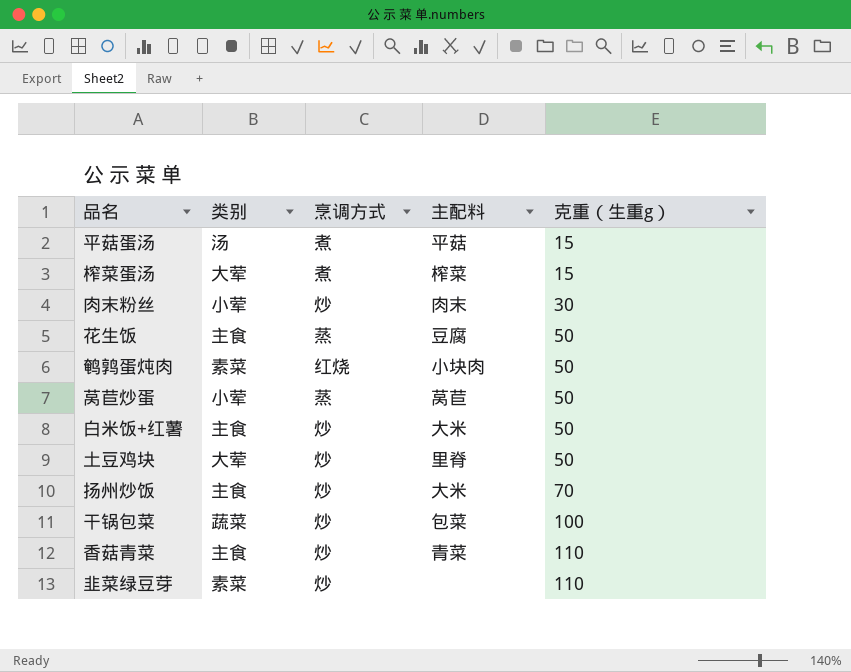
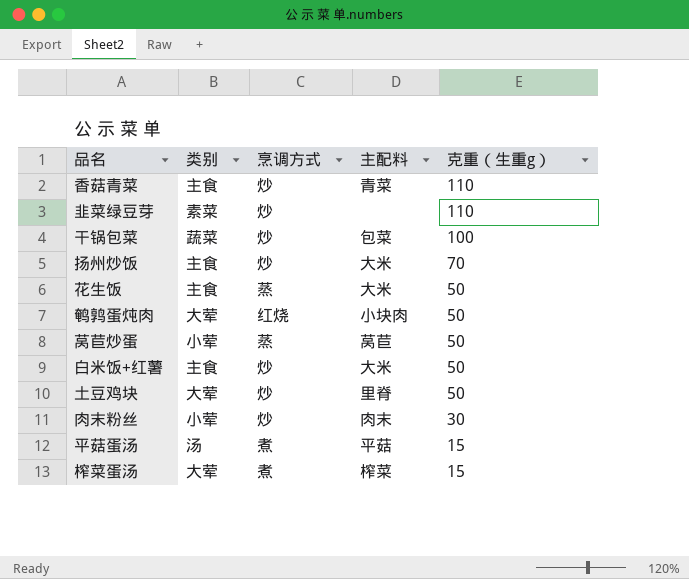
row order: 克重（生重g） ascending -> 克重（生重g） descending
花生饭 | 主配料: 豆腐 -> 大米
鹌鹑蛋炖肉 | 类别: 素菜 -> 大荤

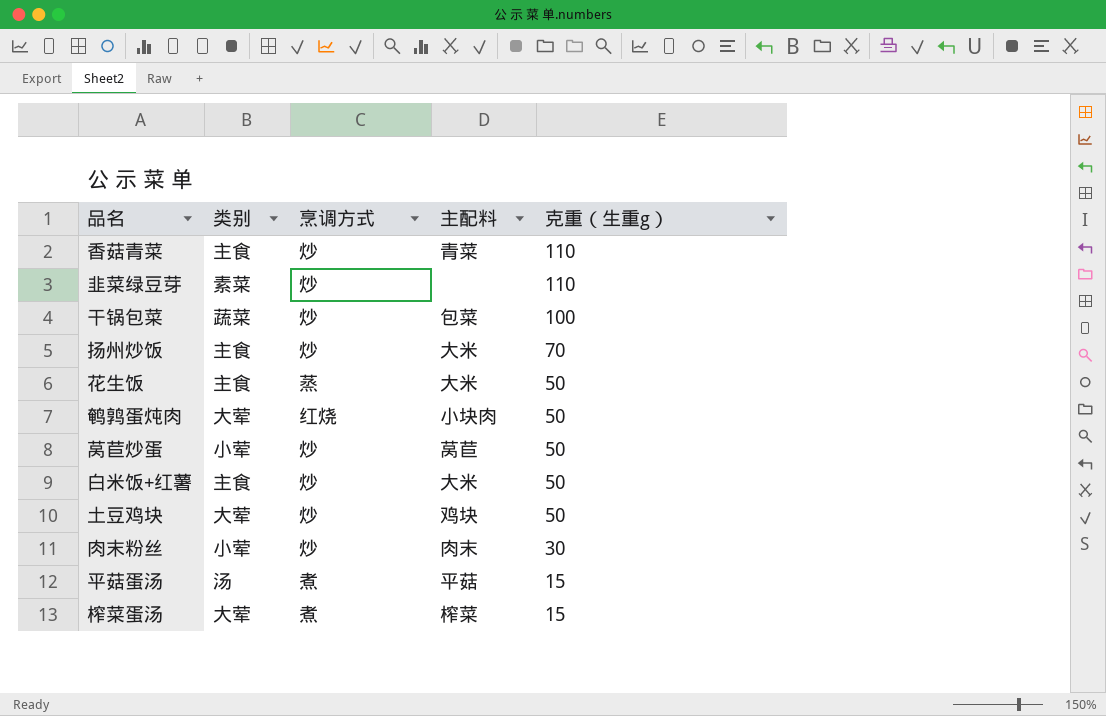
莴苣炒蛋 | 烹调方式: 蒸 -> 炒
土豆鸡块 | 主配料: 里脊 -> 鸡块

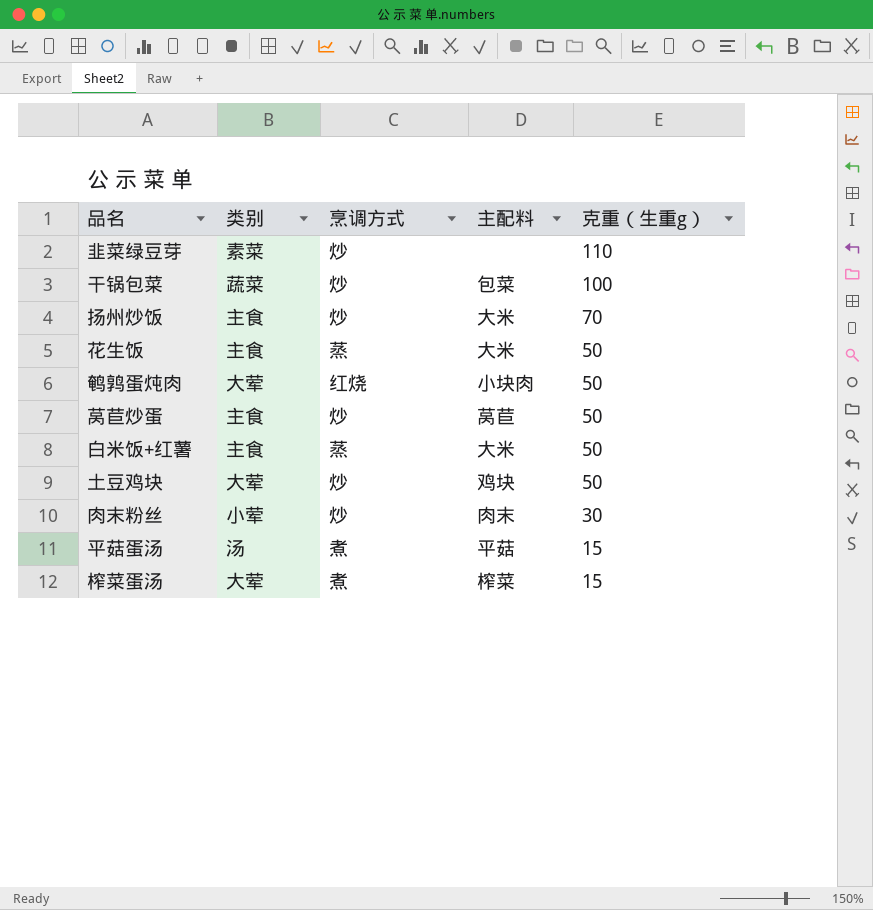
row 香菇青菜: 主食 | 炒 | 青菜 | 110 -> none
莴苣炒蛋 | 类别: 小荤 -> 主食
白米饭+红薯 | 烹调方式: 炒 -> 蒸

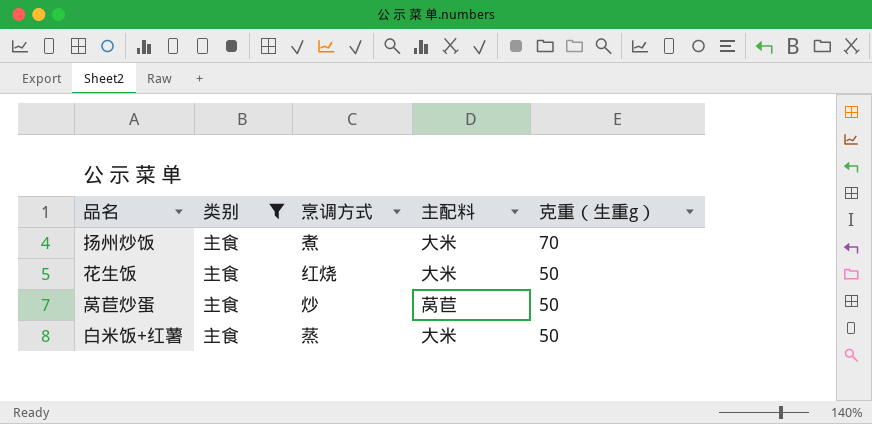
filter: none -> 类别 = 主食
扬州炒饭 | 烹调方式: 炒 -> 煮
花生饭 | 烹调方式: 蒸 -> 红烧

